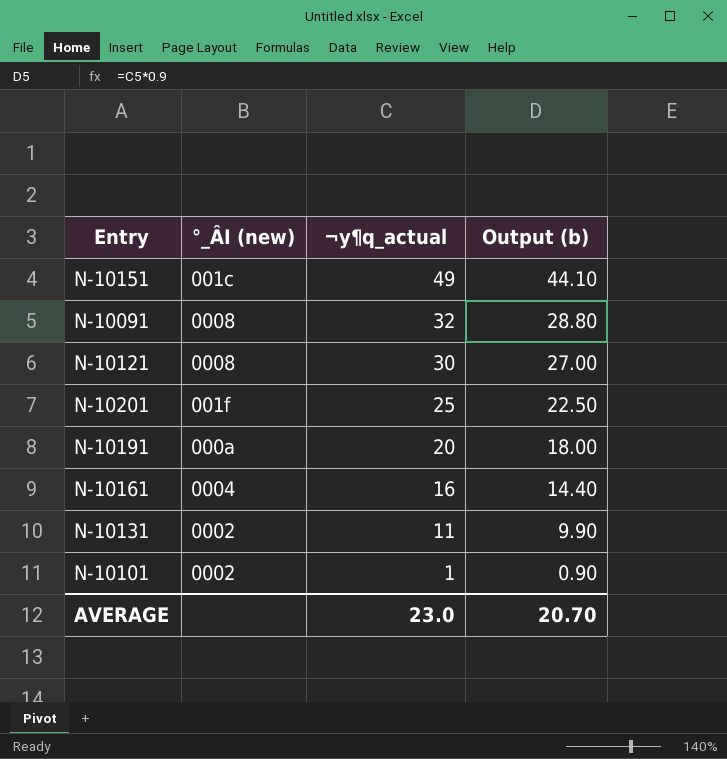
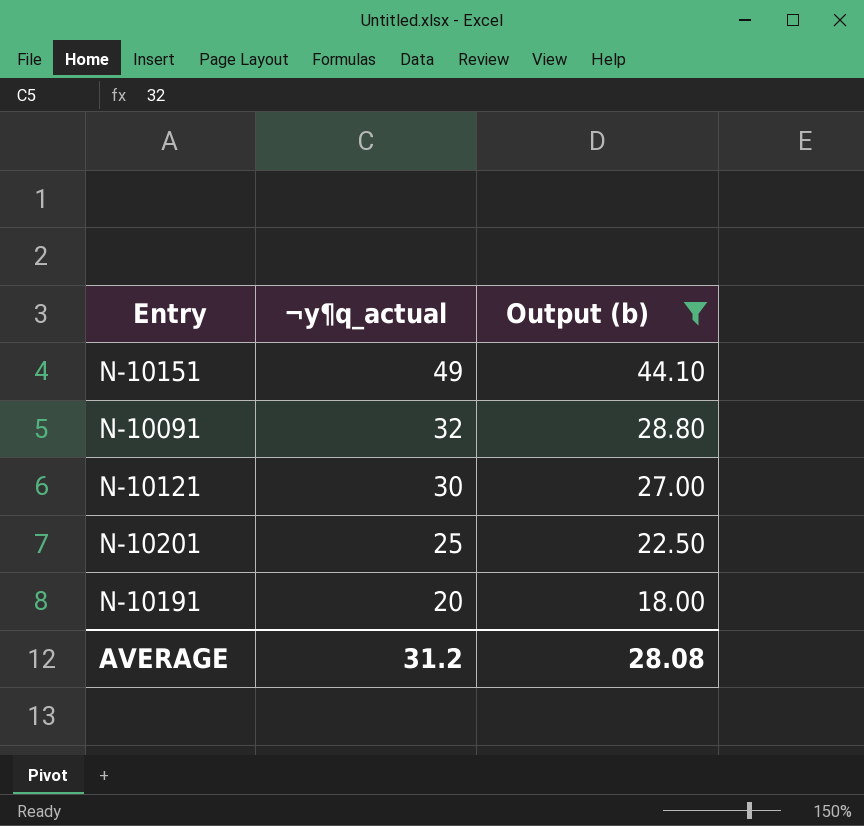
filter: none -> Output (b) >= 18.00
column °_ÂI (new) | position: 2 -> none
AVERAGE | ¬y¶q_actual: 23.0 -> 31.2
AVERAGE | Output (b): 20.70 -> 28.08

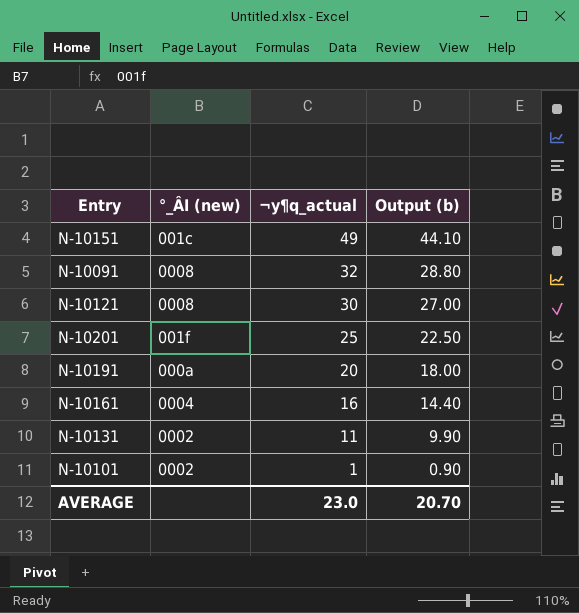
filter: Output (b) >= 18.00 -> none
column °_ÂI (new) | position: none -> 2
AVERAGE | ¬y¶q_actual: 31.2 -> 23.0
AVERAGE | Output (b): 28.08 -> 20.70

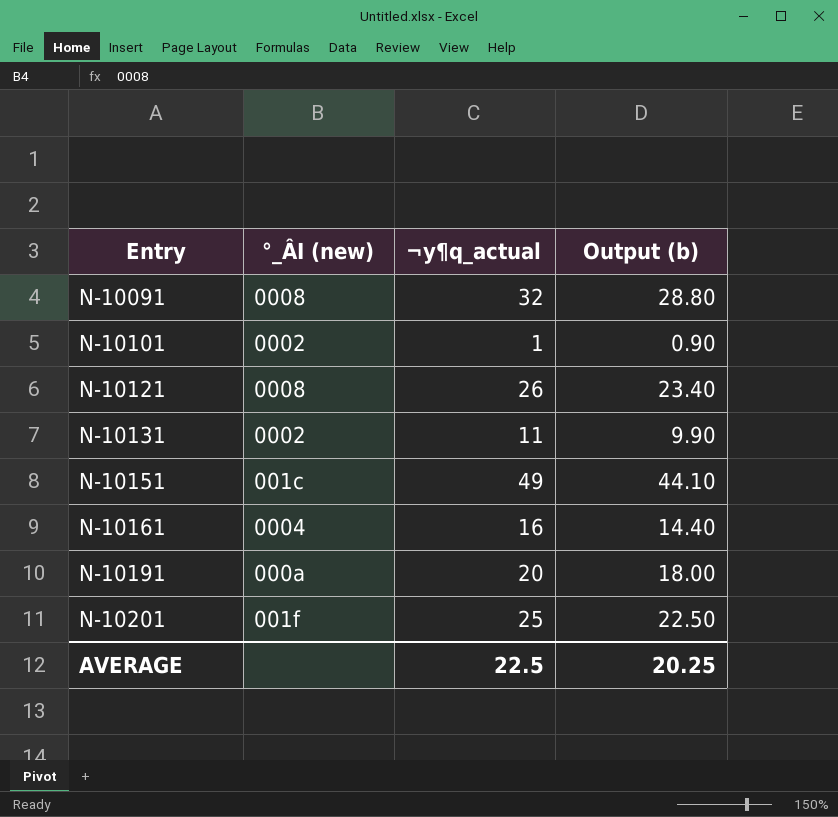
row order: ¬y¶q_actual descending -> Entry ascending
N-10121 | ¬y¶q_actual: 30 -> 26
N-10121 | Output (b): 27.00 -> 23.40
AVERAGE | ¬y¶q_actual: 23.0 -> 22.5
AVERAGE | Output (b): 20.70 -> 20.25

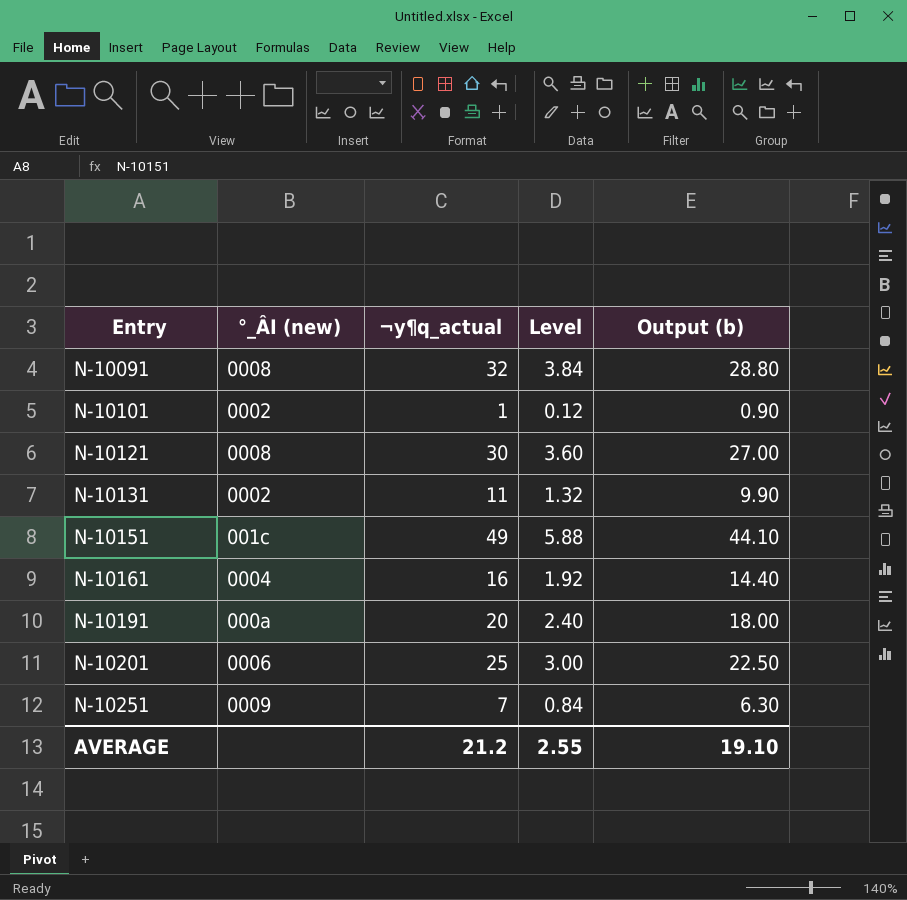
column Level | formula: none -> [¬y¶q_actual] * 0.12
N-10121 | ¬y¶q_actual: 26 -> 30
N-10121 | Output (b): 23.40 -> 27.00
N-10201 | °_ÂI (new): 001f -> 0006
row N-10251: none -> 0009 | 7 | 0.84 | 6.30
AVERAGE | ¬y¶q_actual: 22.5 -> 21.2
AVERAGE | Output (b): 20.25 -> 19.10

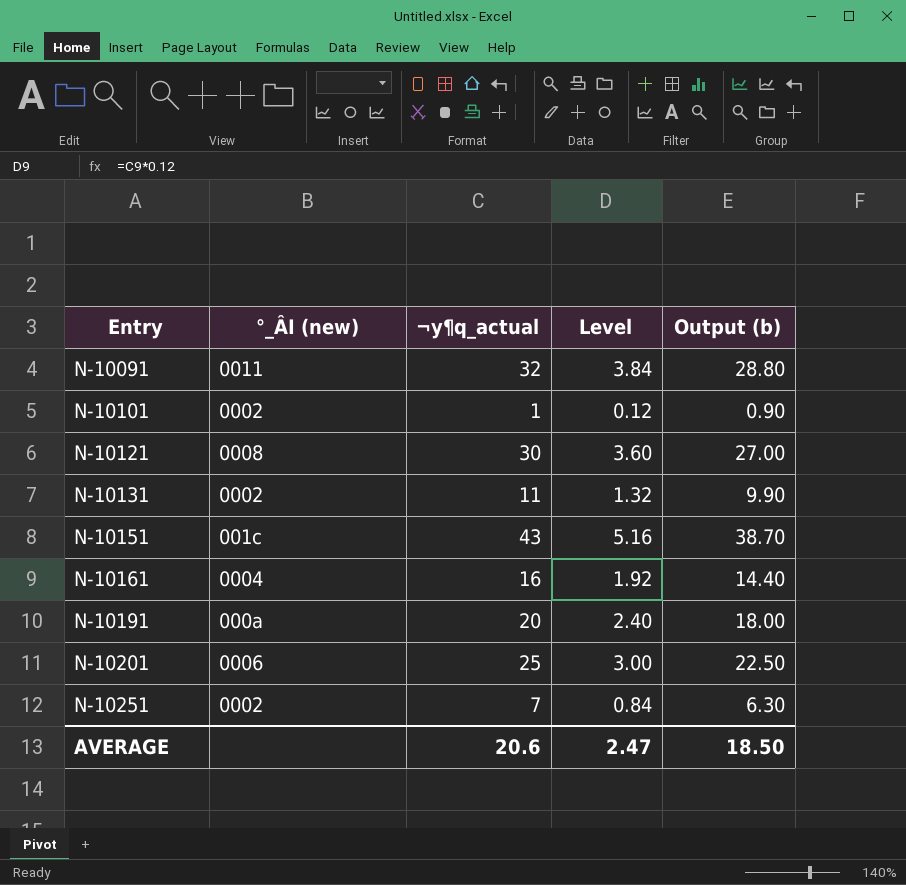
N-10091 | °_ÂI (new): 0008 -> 0011
N-10151 | ¬y¶q_actual: 49 -> 43
N-10151 | Level: 5.88 -> 5.16
N-10151 | Output (b): 44.10 -> 38.70
N-10251 | °_ÂI (new): 0009 -> 0002
AVERAGE | ¬y¶q_actual: 21.2 -> 20.6
AVERAGE | Level: 2.55 -> 2.47
AVERAGE | Output (b): 19.10 -> 18.50

